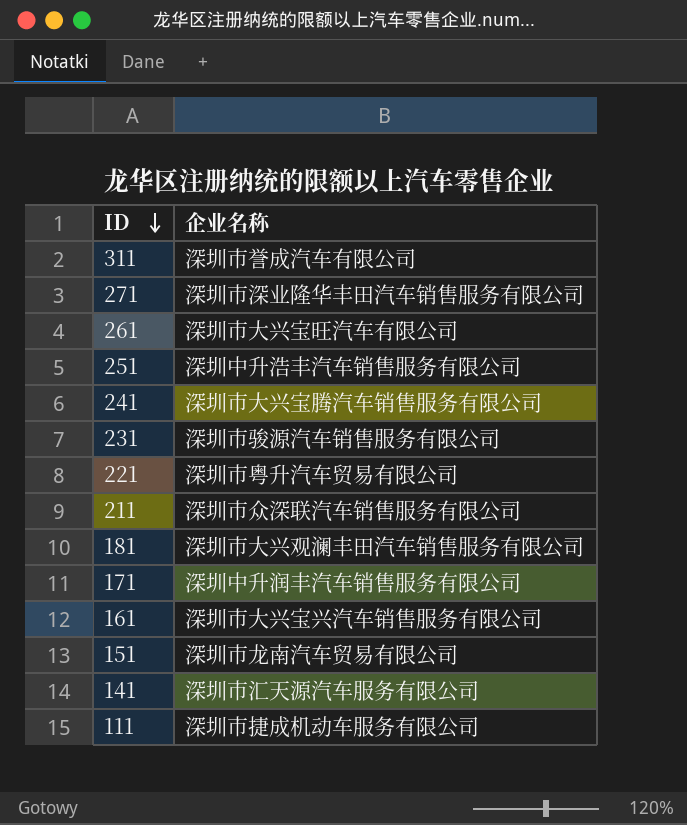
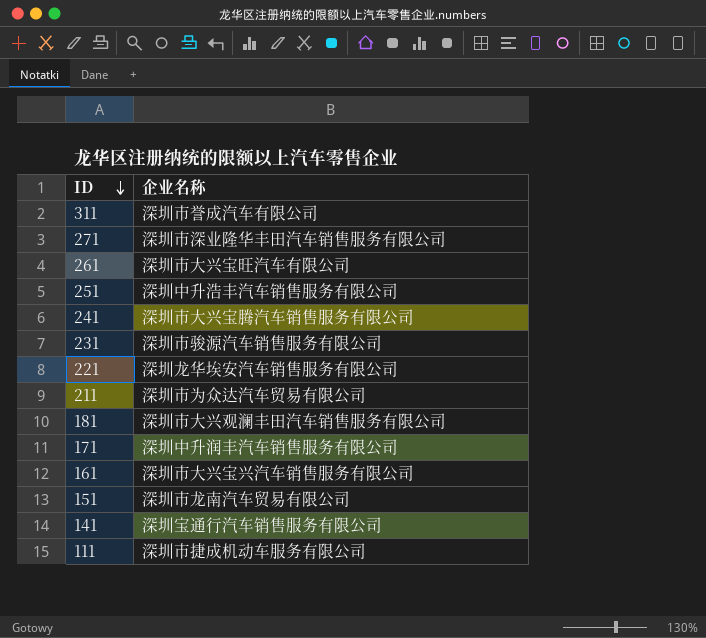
221 | 企业名称: 深圳市粤升汽车贸易有限公司 -> 深圳龙华埃安汽车销售服务有限公司
211 | 企业名称: 深圳市众深联汽车销售服务有限公司 -> 深圳市为众达汽车贸易有限公司
141 | 企业名称: 深圳市汇天源汽车服务有限公司 -> 深圳宝通行汽车销售服务有限公司

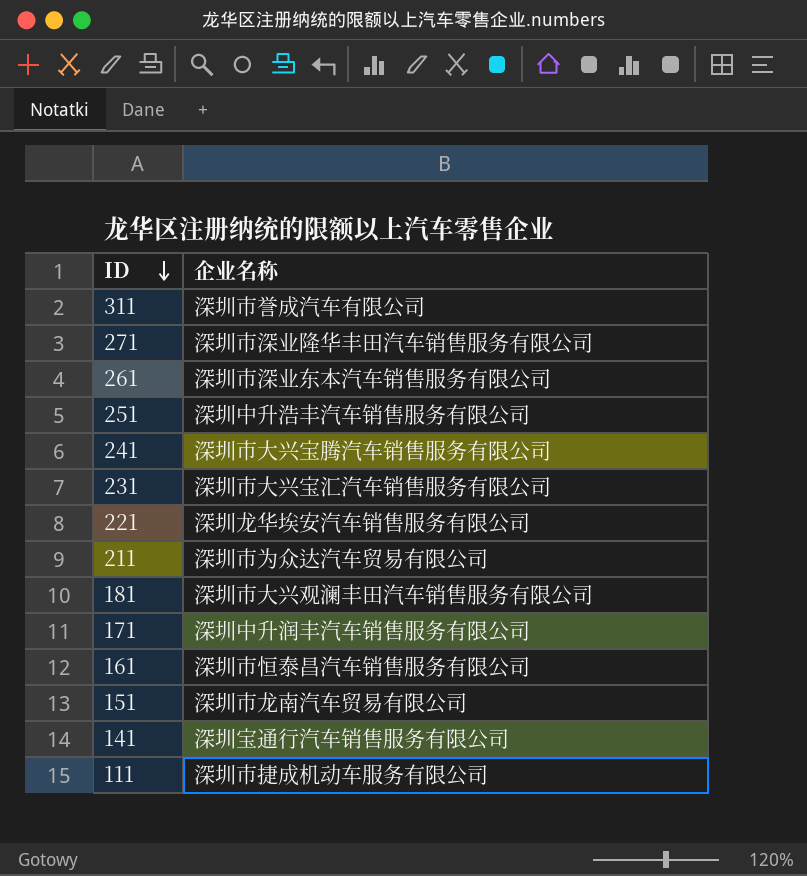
261 | 企业名称: 深圳市大兴宝旺汽车有限公司 -> 深圳市深业东本汽车销售服务有限公司
231 | 企业名称: 深圳市骏源汽车销售服务有限公司 -> 深圳市大兴宝汇汽车销售服务有限公司
161 | 企业名称: 深圳市大兴宝兴汽车销售服务有限公司 -> 深圳市恒泰昌汽车销售服务有限公司

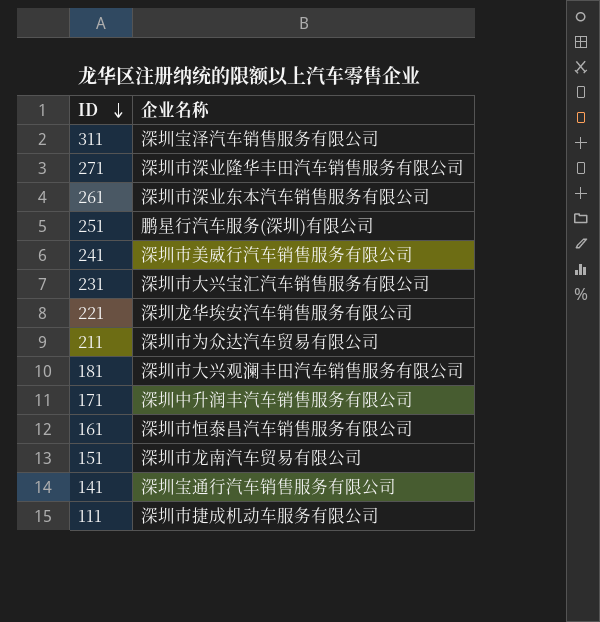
311 | 企业名称: 深圳市誉成汽车有限公司 -> 深圳宝泽汽车销售服务有限公司
251 | 企业名称: 深圳中升浩丰汽车销售服务有限公司 -> 鹏星行汽车服务(深圳)有限公司
241 | 企业名称: 深圳市大兴宝腾汽车销售服务有限公司 -> 深圳市美威行汽车销售服务有限公司

